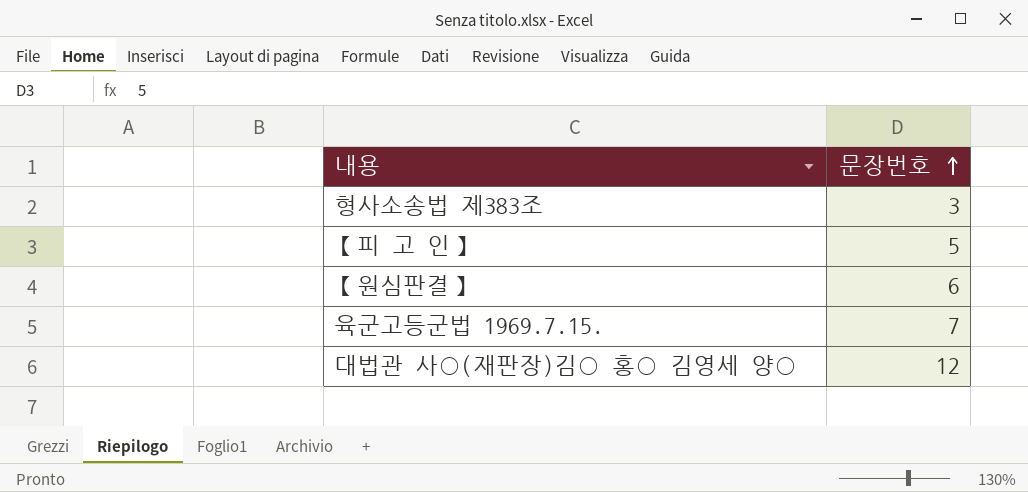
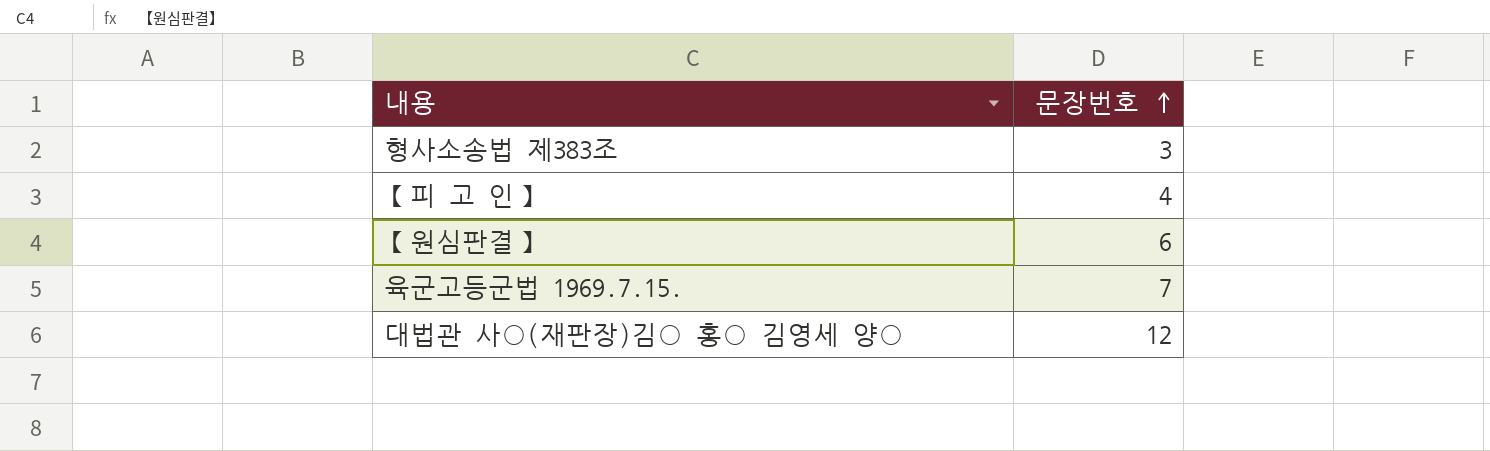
【피 고 인】 | 문장번호: 5 -> 4

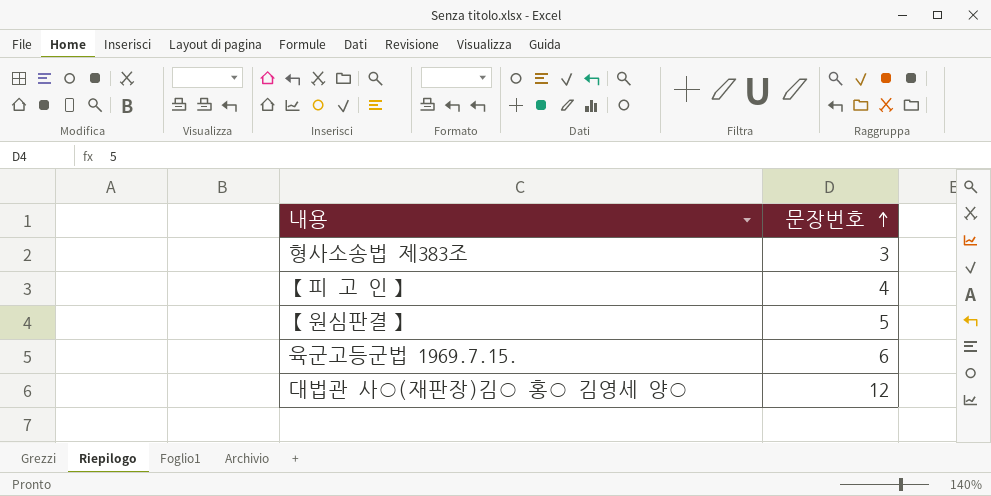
【원심판결】 | 문장번호: 6 -> 5
육군고등군법 1969.7.15. | 문장번호: 7 -> 6

